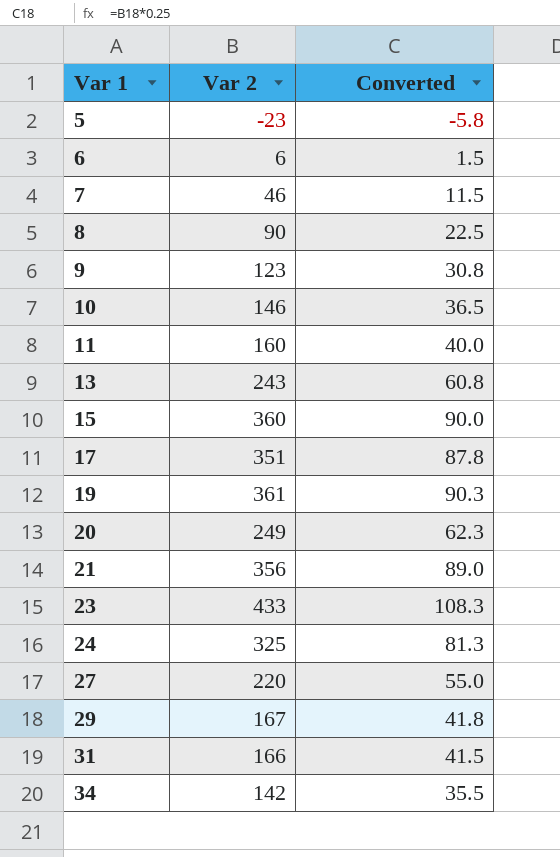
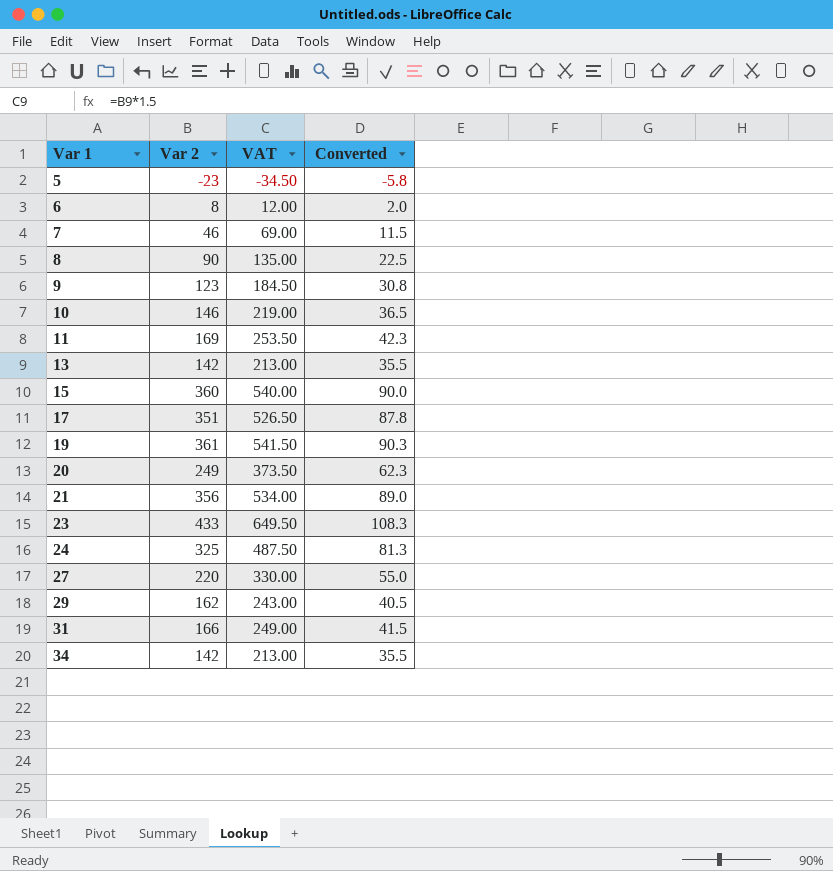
column VAT | formula: none -> [Var 2] * 1.5
6 | Var 2: 6 -> 8
6 | Converted: 1.5 -> 2.0
11 | Var 2: 160 -> 169
11 | Converted: 40.0 -> 42.3
13 | Var 2: 243 -> 142
13 | Converted: 60.8 -> 35.5
29 | Var 2: 167 -> 162
29 | Converted: 41.8 -> 40.5

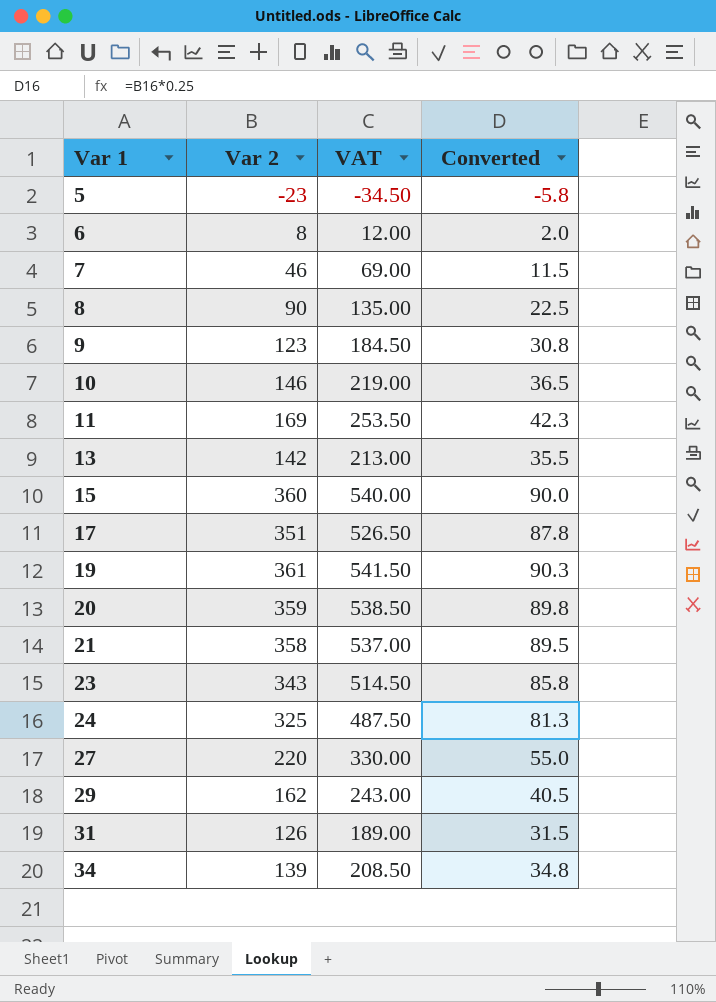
20 | Var 2: 249 -> 359
20 | VAT: 373.50 -> 538.50
20 | Converted: 62.3 -> 89.8
21 | Var 2: 356 -> 358
21 | VAT: 534.00 -> 537.00
21 | Converted: 89.0 -> 89.5
23 | Var 2: 433 -> 343
23 | VAT: 649.50 -> 514.50
23 | Converted: 108.3 -> 85.8
31 | Var 2: 166 -> 126
31 | VAT: 249.00 -> 189.00
31 | Converted: 41.5 -> 31.5
34 | Var 2: 142 -> 139
34 | VAT: 213.00 -> 208.50
34 | Converted: 35.5 -> 34.8

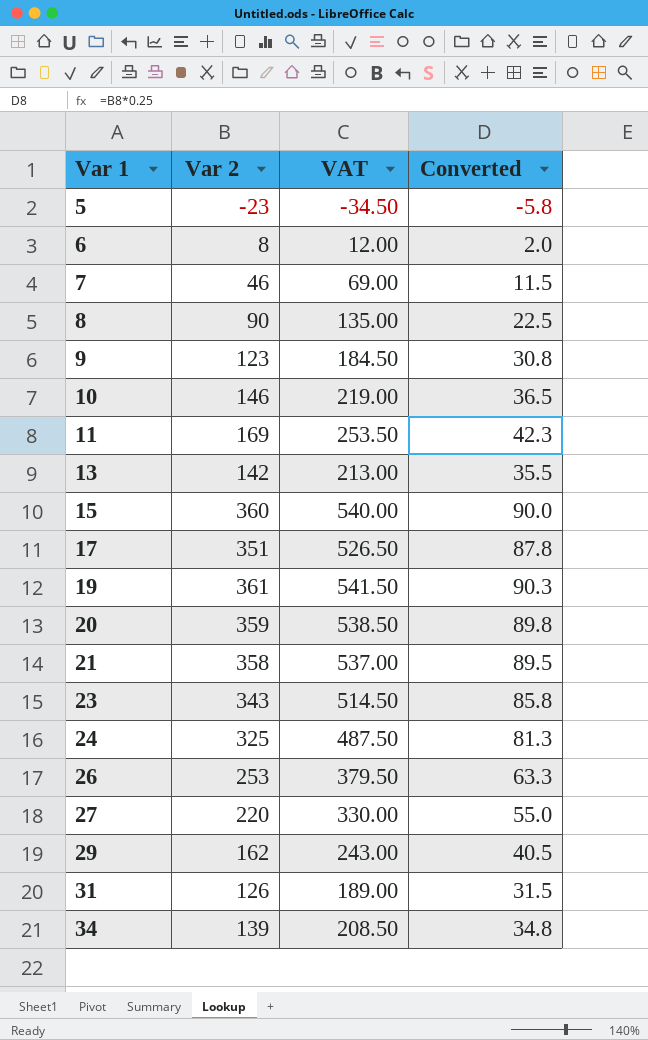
row 26: none -> 253 | 379.50 | 63.3

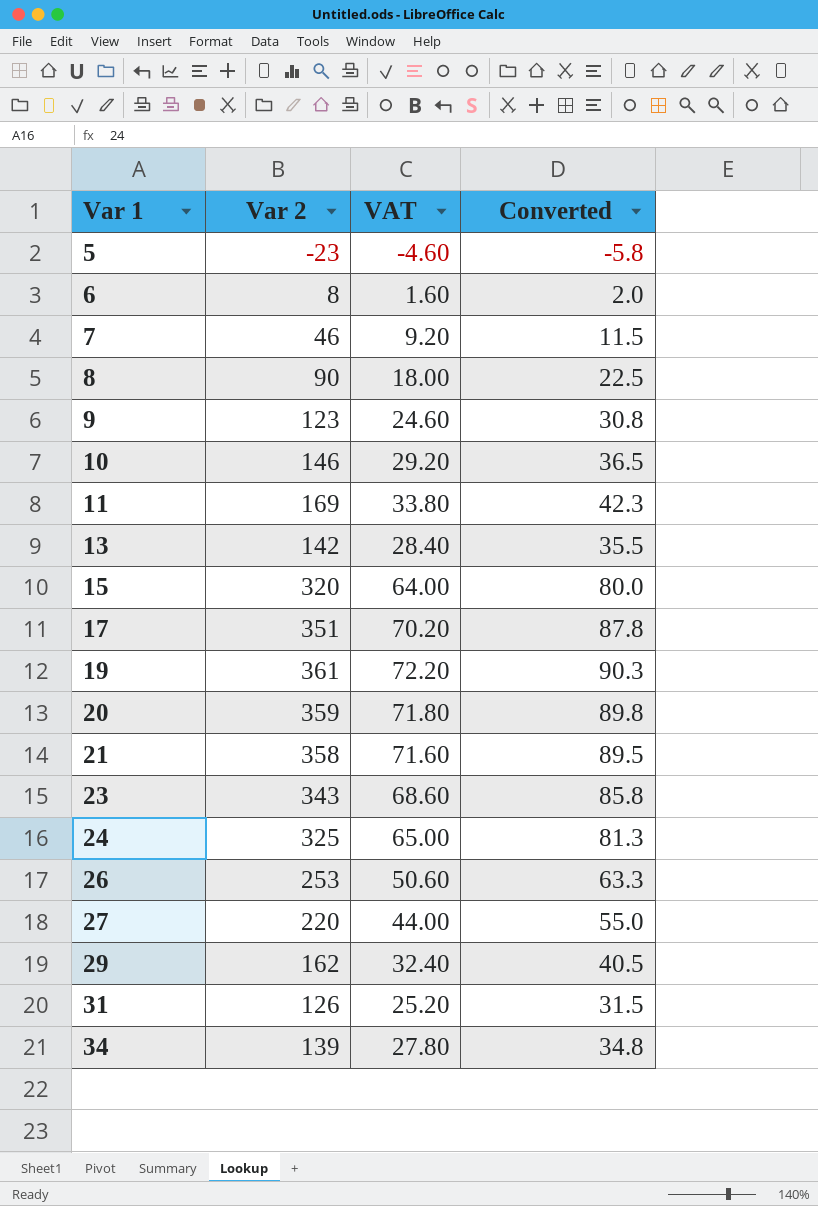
column VAT | formula: [Var 2] * 1.5 -> [Var 2] * 0.2
15 | Var 2: 360 -> 320
15 | Converted: 90.0 -> 80.0

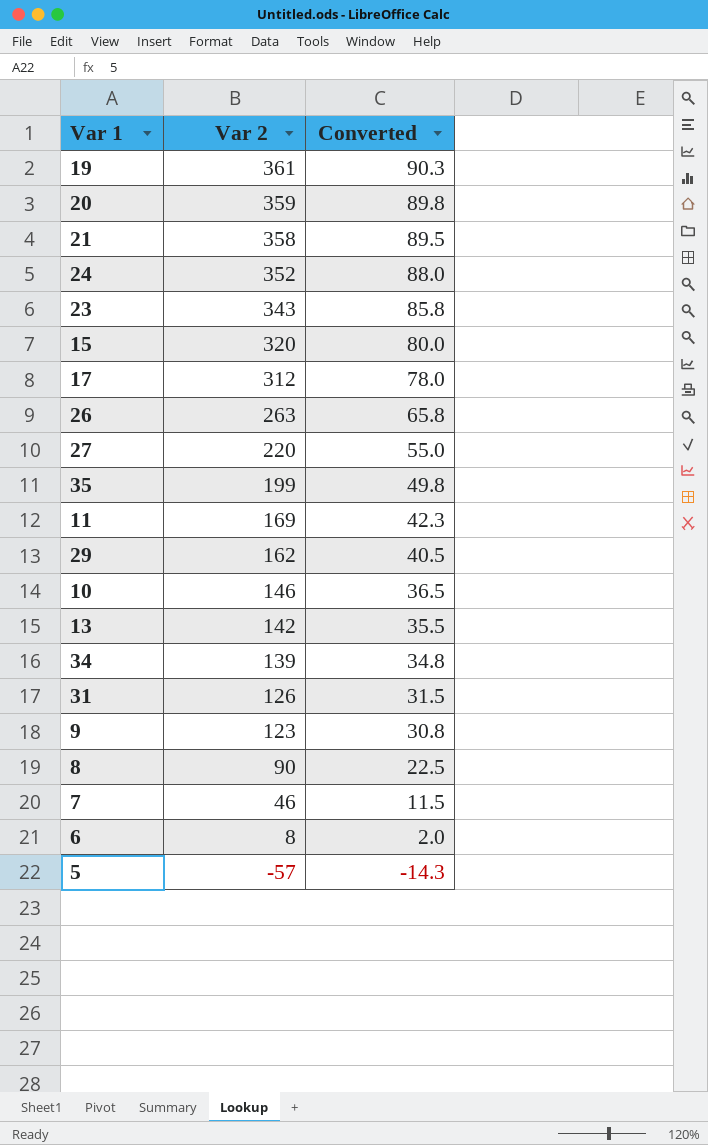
row order: Var 1 ascending -> Var 2 descending
column VAT | formula: [Var 2] * 0.2 -> none
24 | Var 2: 325 -> 352
24 | Converted: 81.3 -> 88.0
17 | Var 2: 351 -> 312
17 | Converted: 87.8 -> 78.0
26 | Var 2: 253 -> 263
26 | Converted: 63.3 -> 65.8
row 35: none -> 199 | 49.8
5 | Var 2: -23 -> -57
5 | Converted: -5.8 -> -14.3

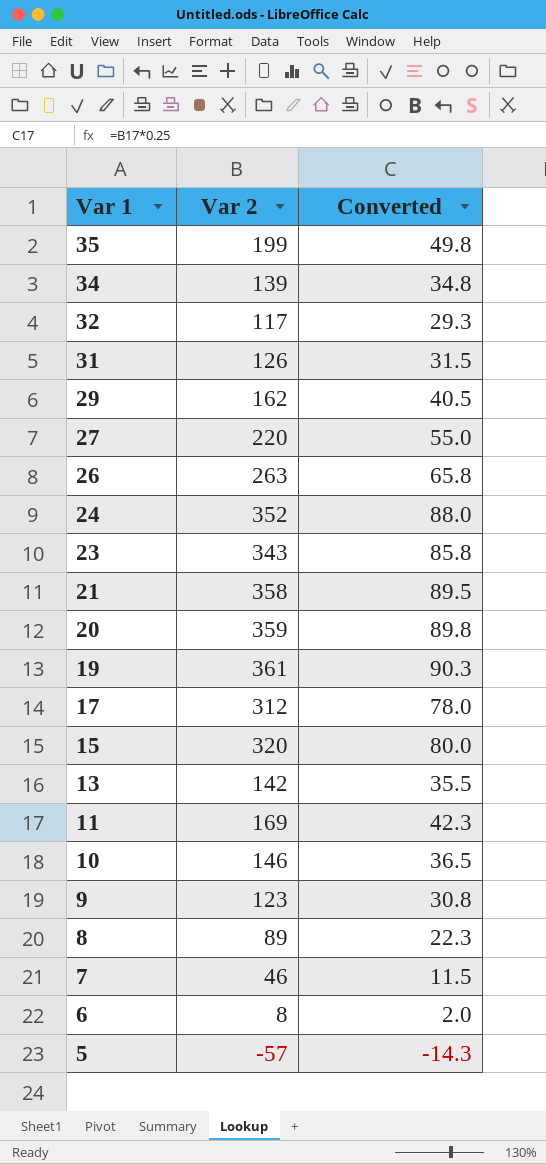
row order: Var 2 descending -> Var 1 descending
row 32: none -> 117 | 29.3
8 | Var 2: 90 -> 89
8 | Converted: 22.5 -> 22.3

